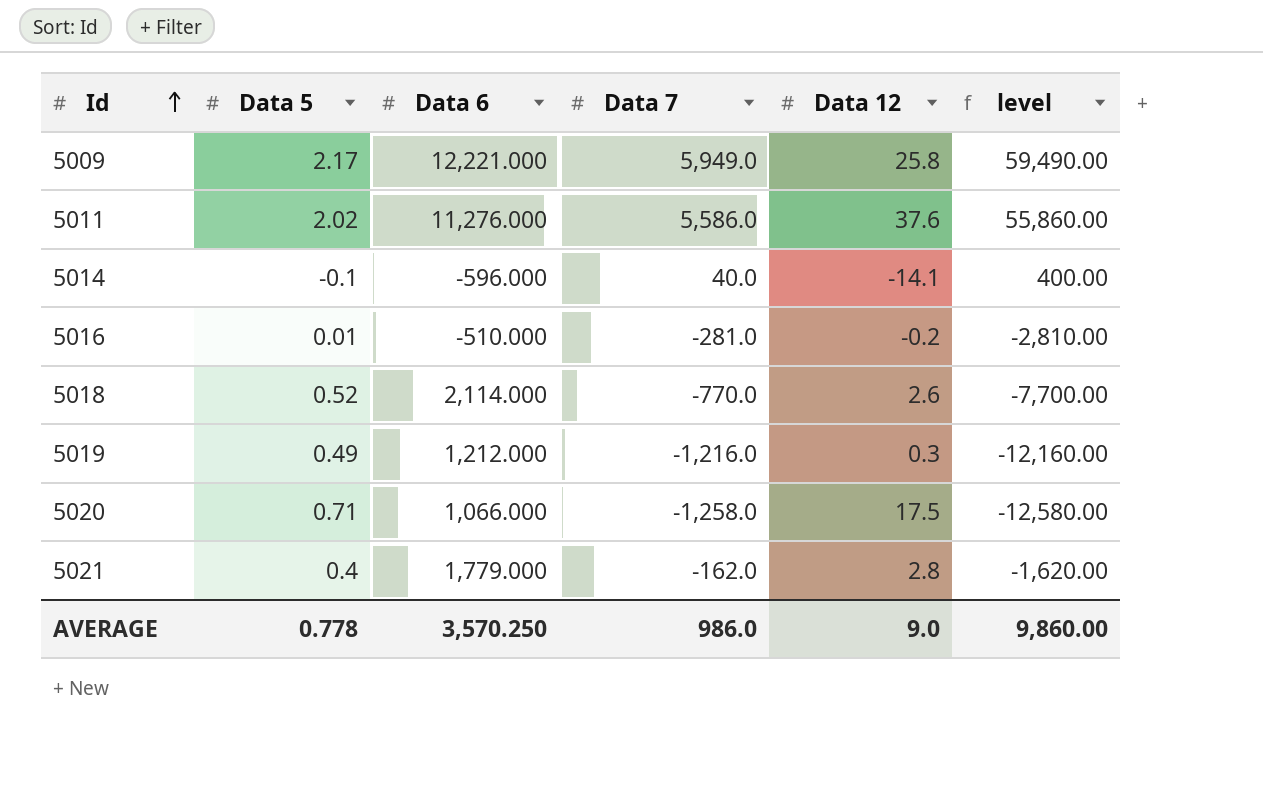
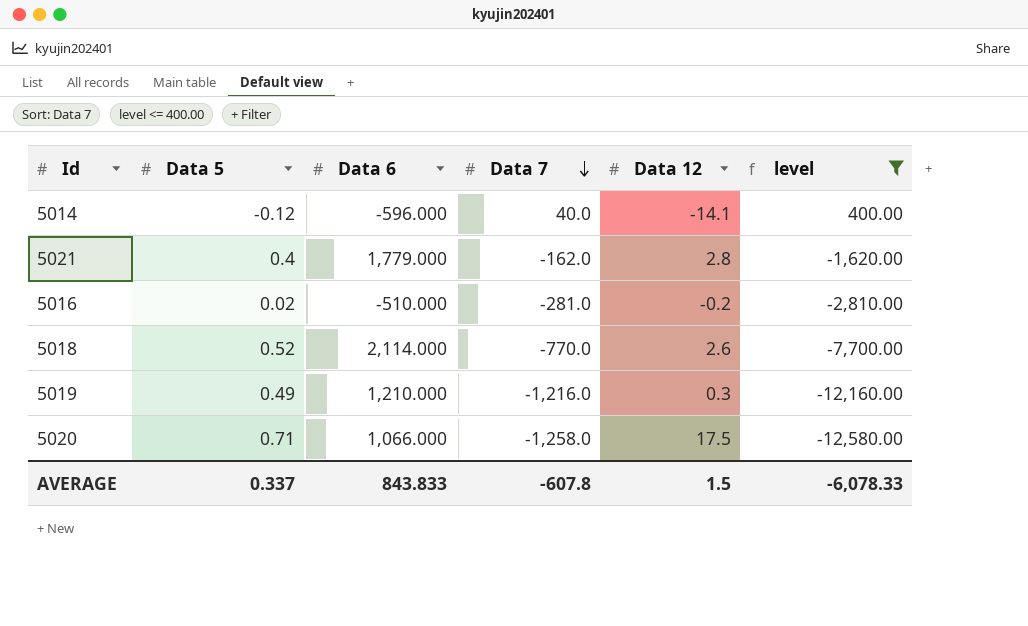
filter: none -> level <= 400.00
row order: Id ascending -> Data 7 descending
5014 | Data 5: -0.1 -> -0.12
5016 | Data 5: 0.01 -> 0.02
5019 | Data 6: 1,212.000 -> 1,210.000
AVERAGE | Data 5: 0.778 -> 0.337
AVERAGE | Data 6: 3,570.250 -> 843.833
AVERAGE | Data 7: 986.0 -> -607.8
AVERAGE | Data 12: 9.0 -> 1.5
AVERAGE | level: 9,860.00 -> -6,078.33

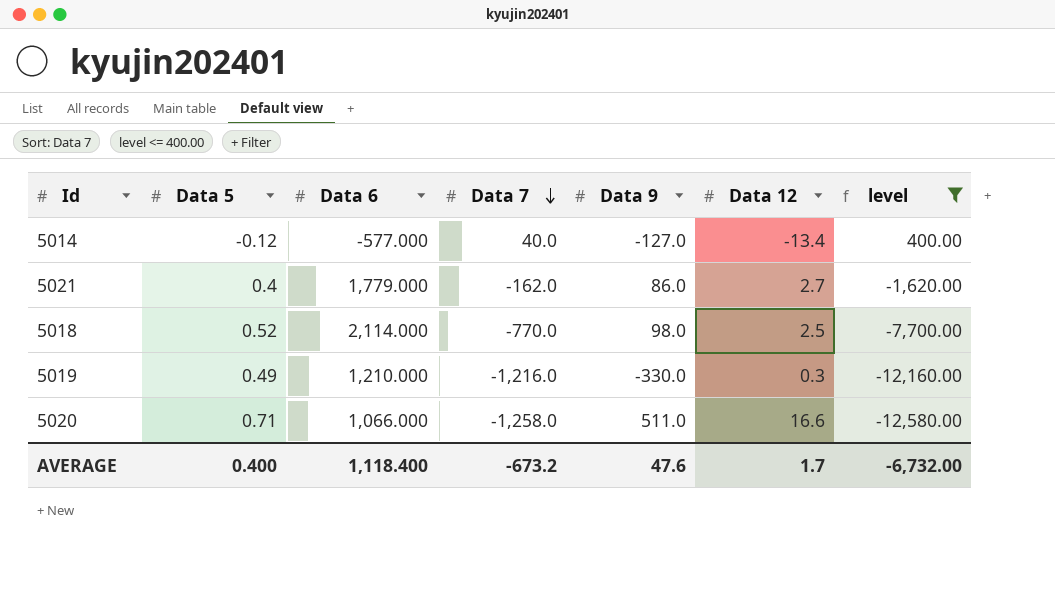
column Data 9 | position: none -> 5
row 5016: 0.02 | -510.000 | -281.0 | -0.2 | -2,810.00 -> none
5014 | Data 6: -596.000 -> -577.000
5014 | Data 12: -14.1 -> -13.4
5021 | Data 12: 2.8 -> 2.7
5018 | Data 12: 2.6 -> 2.5
5020 | Data 12: 17.5 -> 16.6
AVERAGE | Data 5: 0.337 -> 0.400
AVERAGE | Data 6: 843.833 -> 1,118.400
AVERAGE | Data 7: -607.8 -> -673.2
AVERAGE | Data 12: 1.5 -> 1.7
AVERAGE | level: -6,078.33 -> -6,732.00

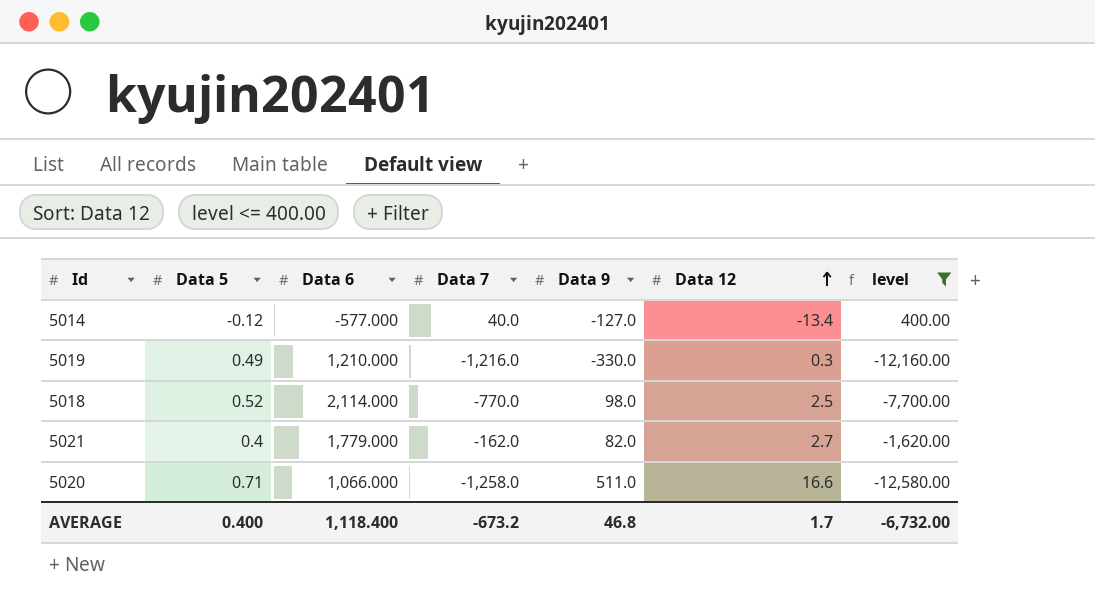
row order: Data 7 descending -> Data 12 ascending
5021 | Data 9: 86.0 -> 82.0
AVERAGE | Data 9: 47.6 -> 46.8

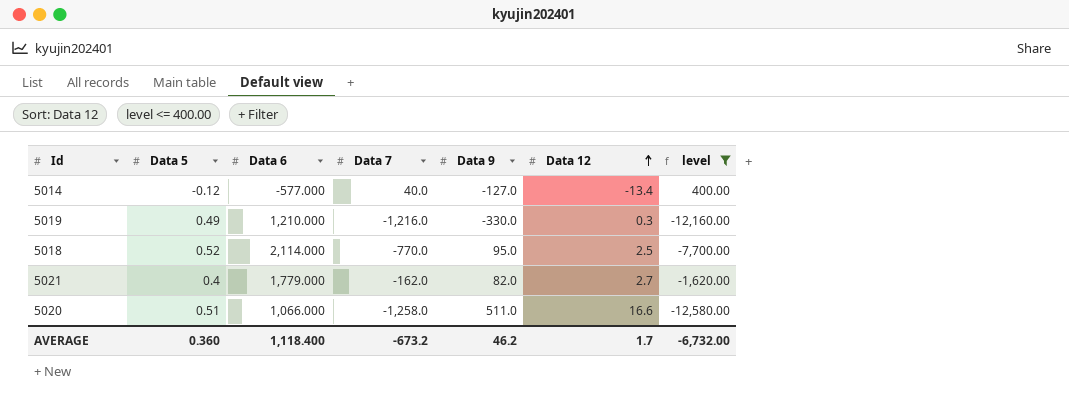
5018 | Data 9: 98.0 -> 95.0
5020 | Data 5: 0.71 -> 0.51
AVERAGE | Data 5: 0.400 -> 0.360
AVERAGE | Data 9: 46.8 -> 46.2

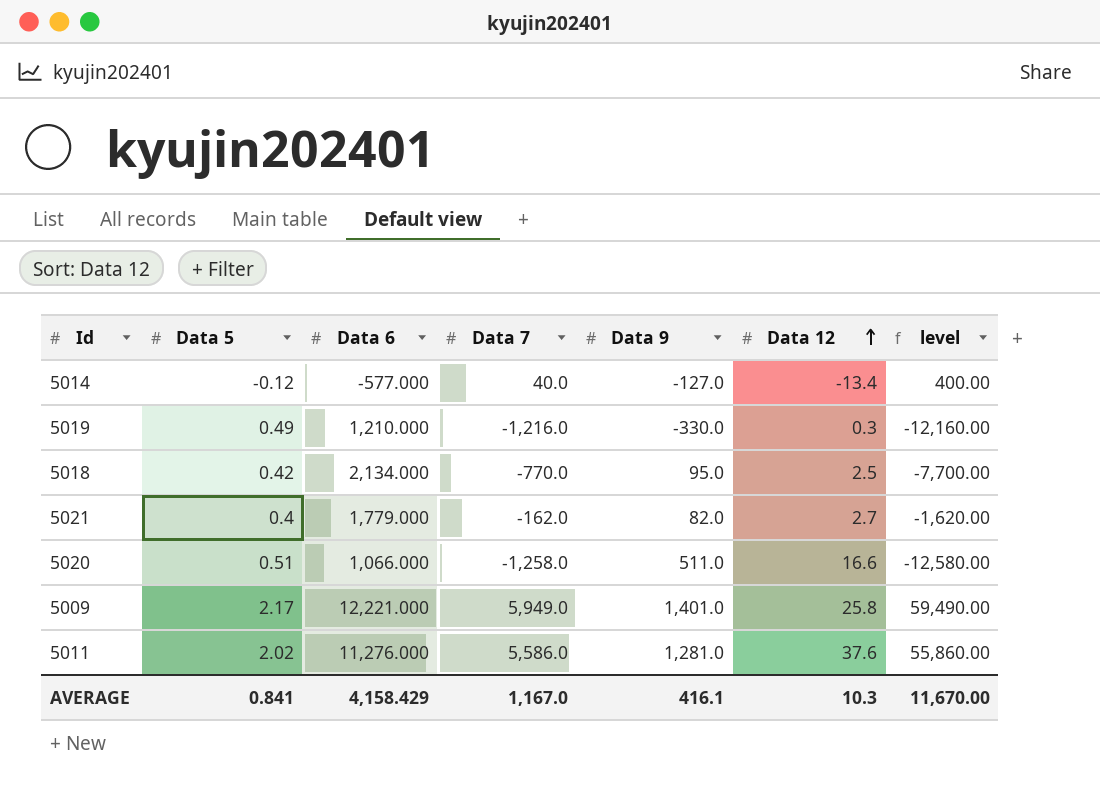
filter: level <= 400.00 -> none
5018 | Data 5: 0.52 -> 0.42
5018 | Data 6: 2,114.000 -> 2,134.000
AVERAGE | Data 5: 0.360 -> 0.841
AVERAGE | Data 6: 1,118.400 -> 4,158.429
AVERAGE | Data 7: -673.2 -> 1,167.0
AVERAGE | Data 9: 46.2 -> 416.1
AVERAGE | Data 12: 1.7 -> 10.3
AVERAGE | level: -6,732.00 -> 11,670.00

